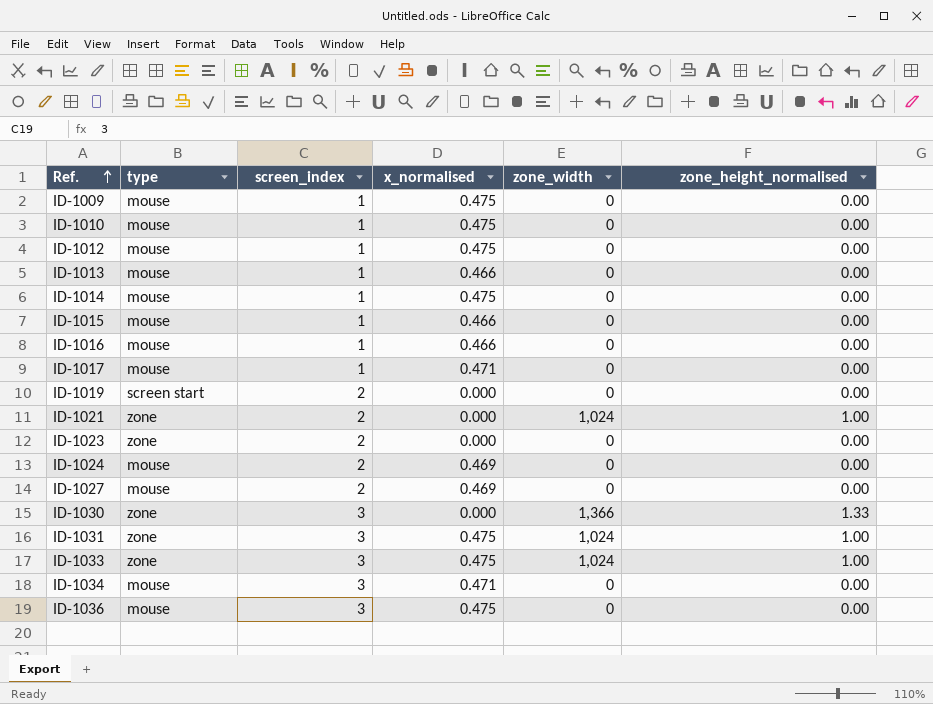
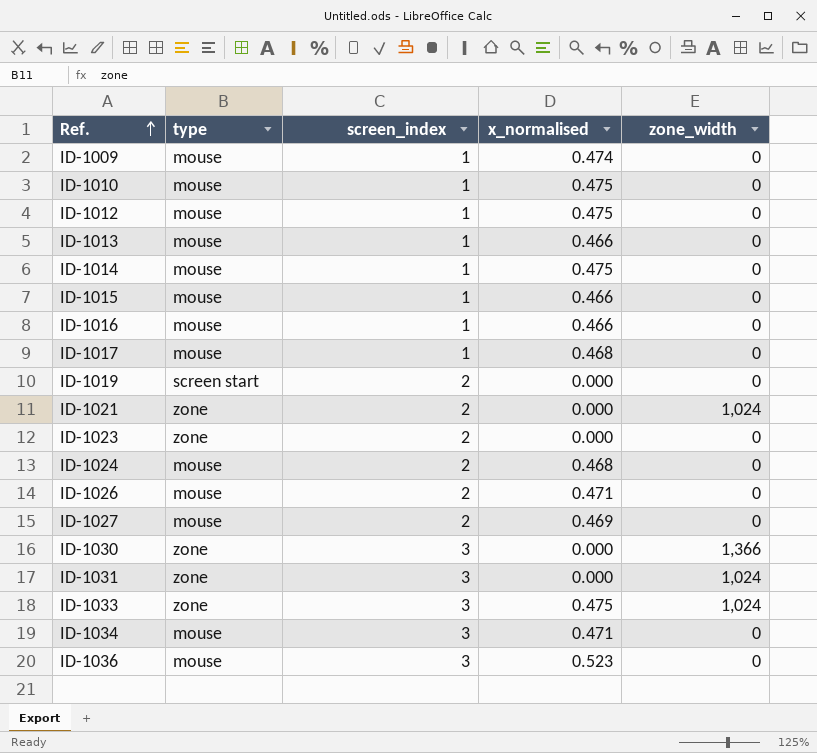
column zone_height_normalised | position: 6 -> none
ID-1009 | x_normalised: 0.475 -> 0.474
ID-1017 | x_normalised: 0.471 -> 0.468
ID-1024 | x_normalised: 0.469 -> 0.468
row ID-1026: none -> mouse | 2 | 0.471 | 0
ID-1031 | x_normalised: 0.475 -> 0.000
ID-1036 | x_normalised: 0.475 -> 0.523

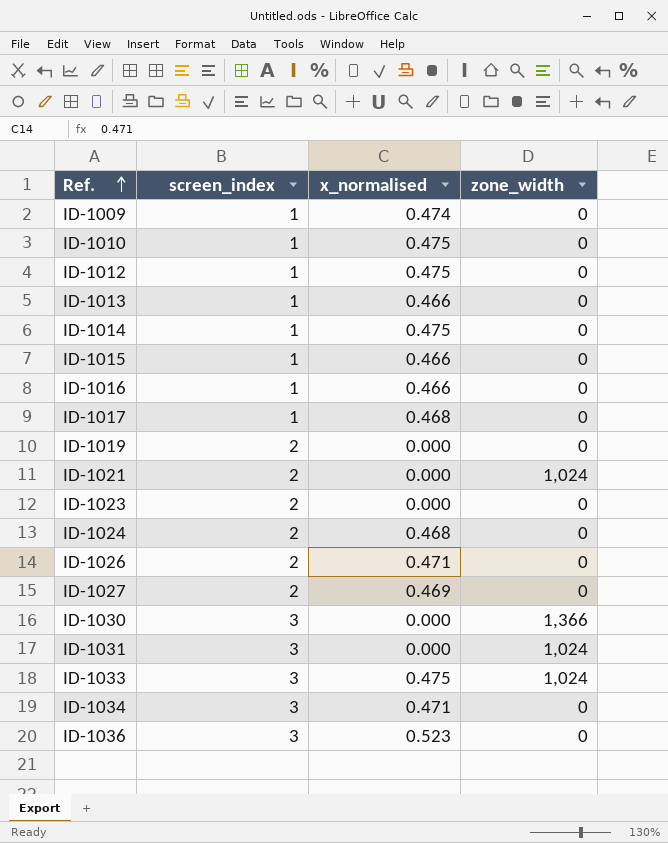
column type | position: 2 -> none

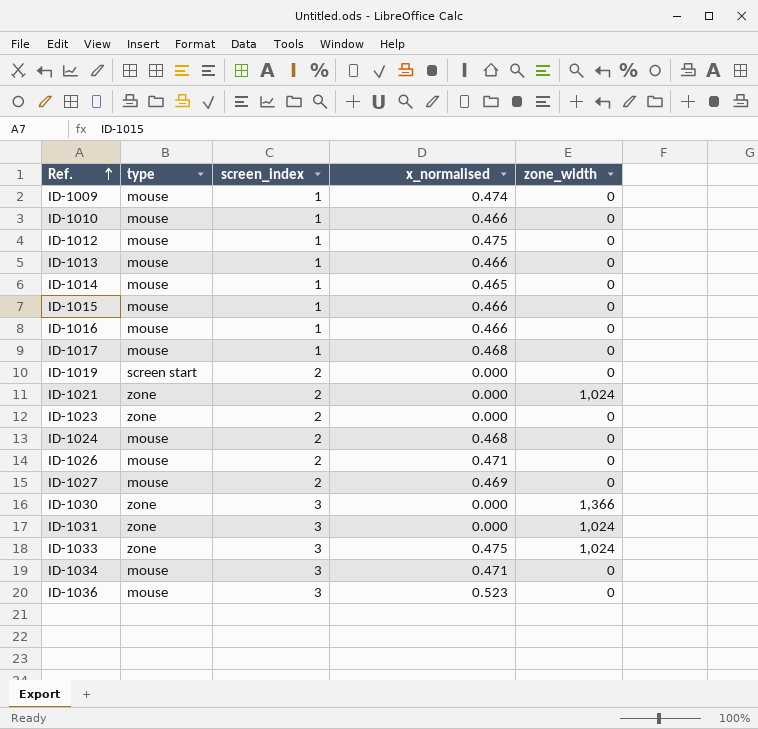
column type | position: none -> 2
ID-1010 | x_normalised: 0.475 -> 0.466
ID-1014 | x_normalised: 0.475 -> 0.465

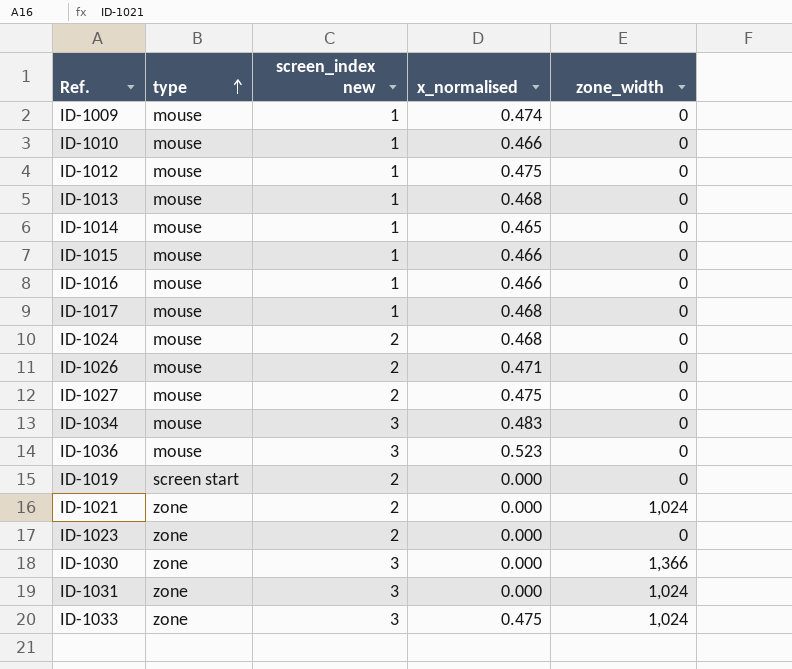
row order: Ref. ascending -> type ascending
column name: screen_index -> screen_index new
ID-1013 | x_normalised: 0.466 -> 0.468
ID-1027 | x_normalised: 0.469 -> 0.475
ID-1034 | x_normalised: 0.471 -> 0.483

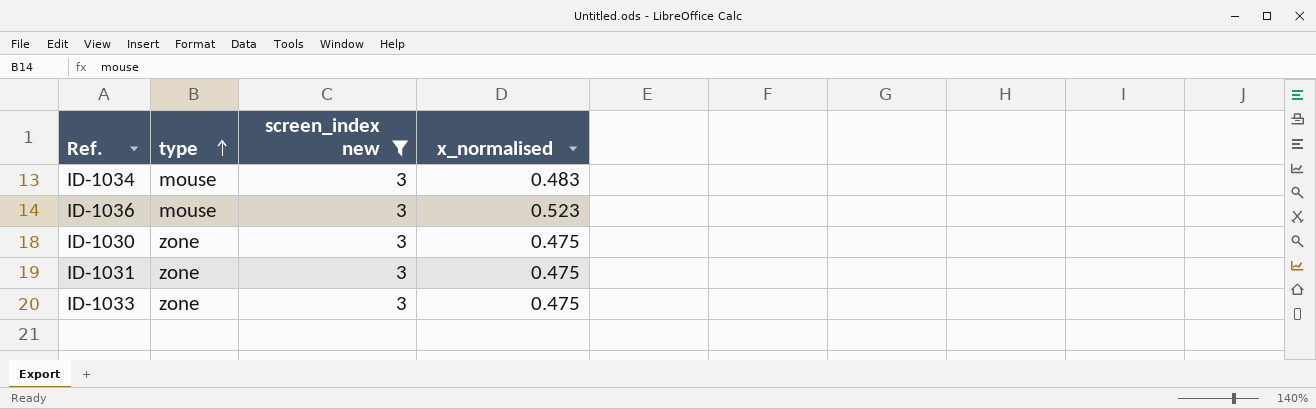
filter: none -> screen_index new = 3
column zone_width | position: 5 -> none
ID-1030 | x_normalised: 0.000 -> 0.475
ID-1031 | x_normalised: 0.000 -> 0.475

